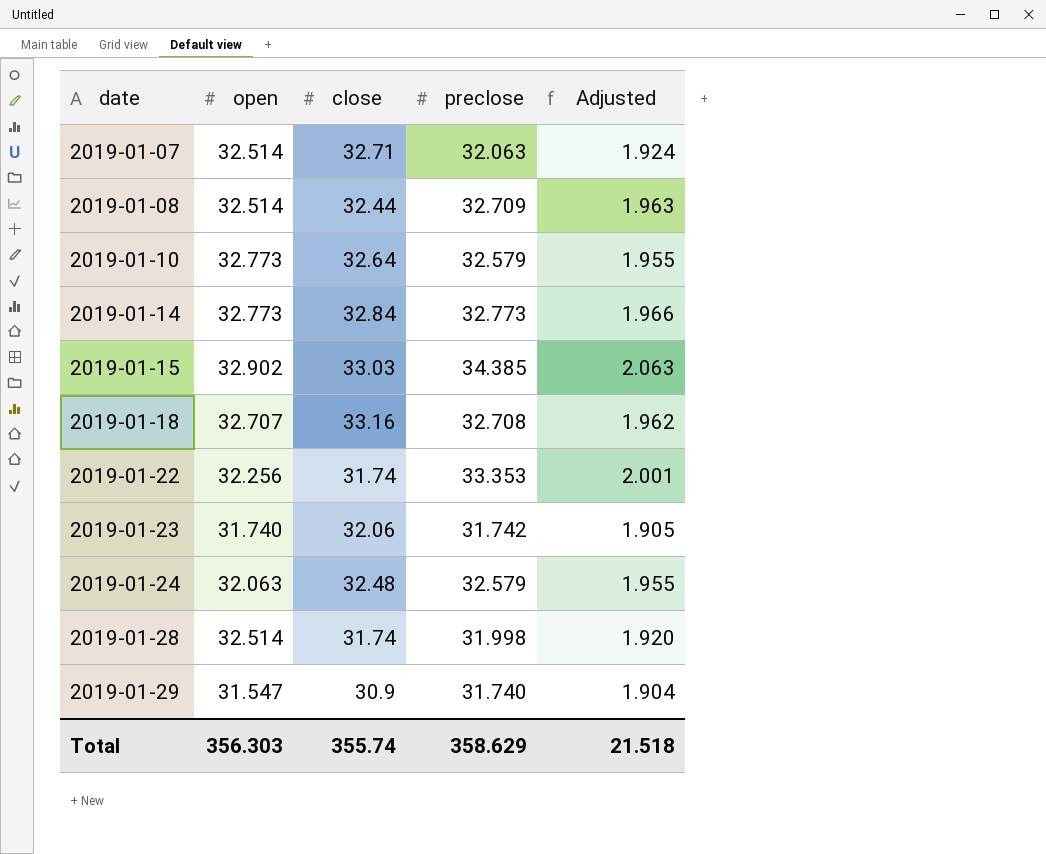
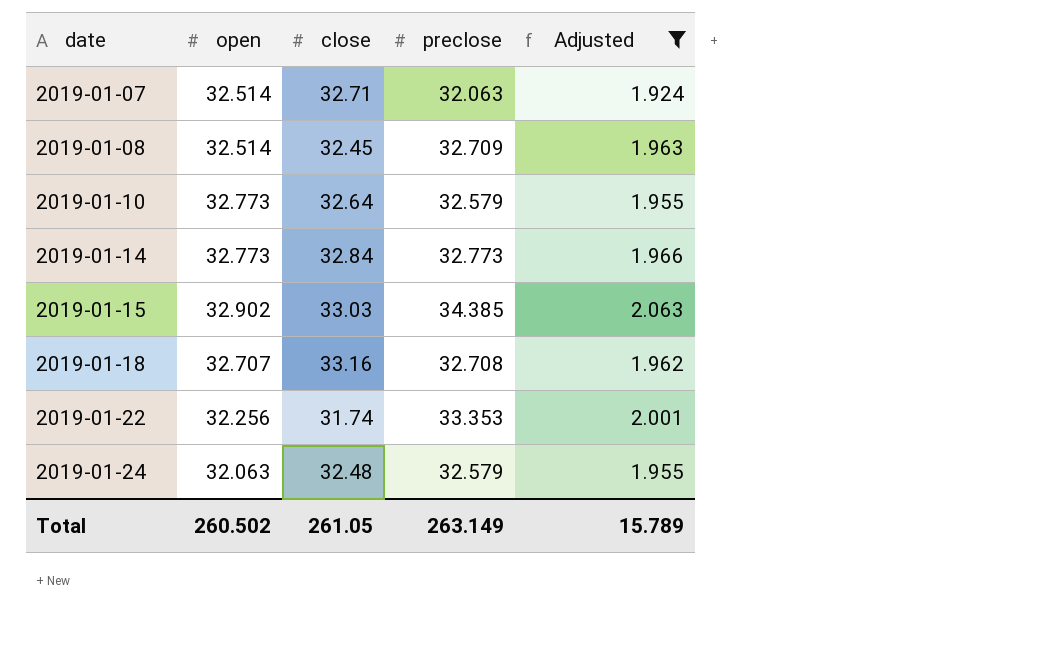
filter: none -> Adjusted >= 1.924
2019-01-08 | close: 32.44 -> 32.45
Total | open: 356.303 -> 260.502
Total | close: 355.74 -> 261.05
Total | preclose: 358.629 -> 263.149
Total | Adjusted: 21.518 -> 15.789

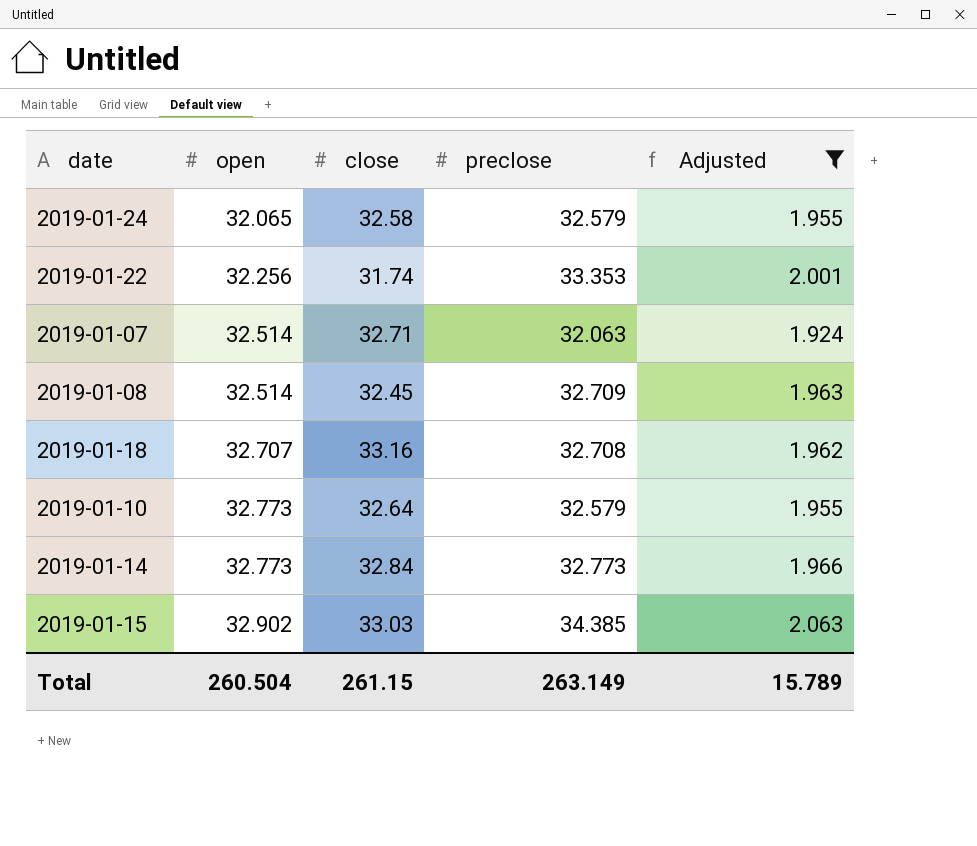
row order: date ascending -> open ascending
2019-01-24 | open: 32.063 -> 32.065
2019-01-24 | close: 32.48 -> 32.58
Total | open: 260.502 -> 260.504
Total | close: 261.05 -> 261.15

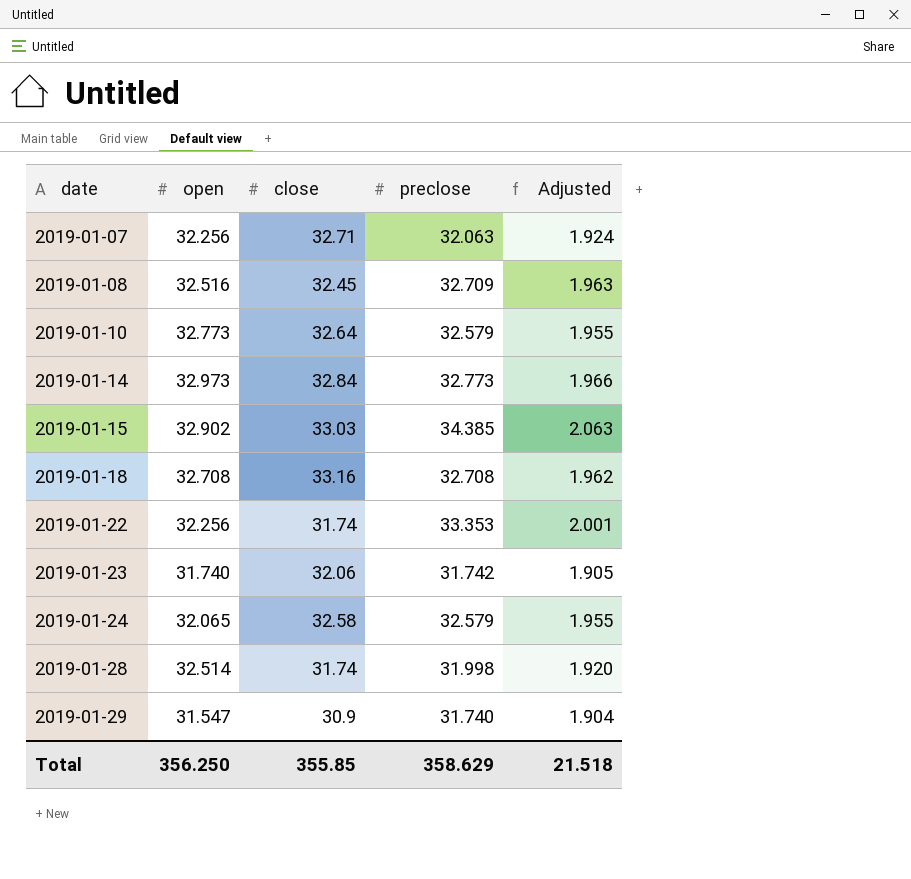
filter: Adjusted >= 1.924 -> none
row order: open ascending -> date ascending
2019-01-07 | open: 32.514 -> 32.256
2019-01-08 | open: 32.514 -> 32.516
2019-01-14 | open: 32.773 -> 32.973
2019-01-18 | open: 32.707 -> 32.708
Total | open: 260.504 -> 356.250
Total | close: 261.15 -> 355.85
Total | preclose: 263.149 -> 358.629
Total | Adjusted: 15.789 -> 21.518

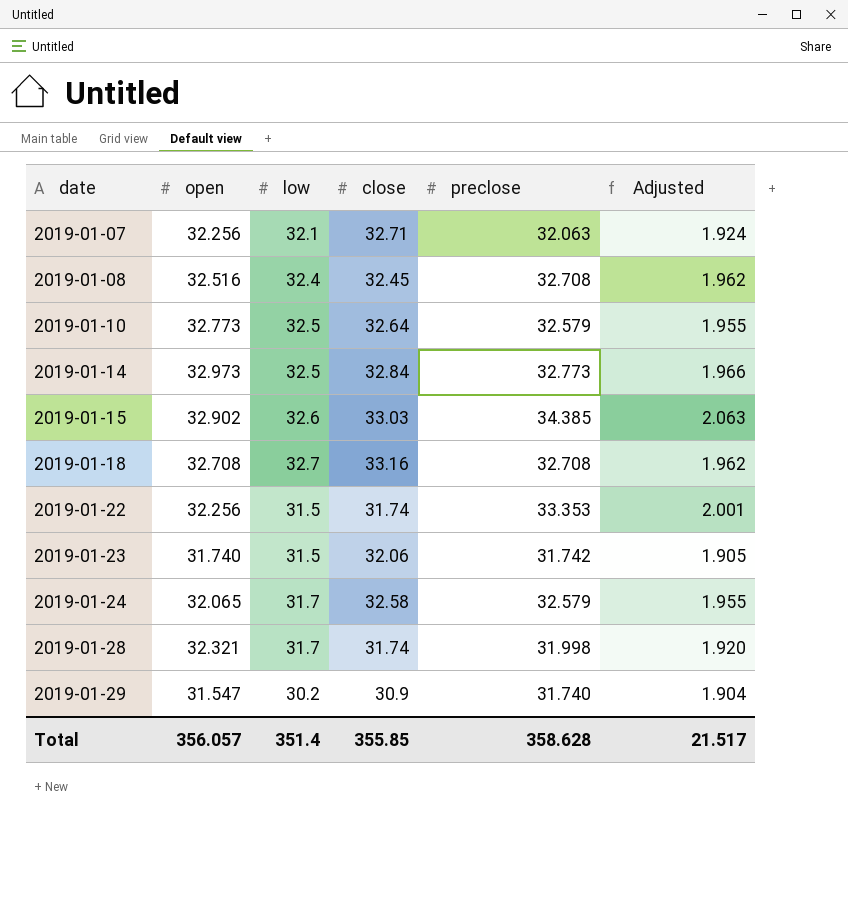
column low | position: none -> 3
2019-01-08 | preclose: 32.709 -> 32.708
2019-01-08 | Adjusted: 1.963 -> 1.962
2019-01-28 | open: 32.514 -> 32.321
Total | open: 356.250 -> 356.057
Total | preclose: 358.629 -> 358.628
Total | Adjusted: 21.518 -> 21.517

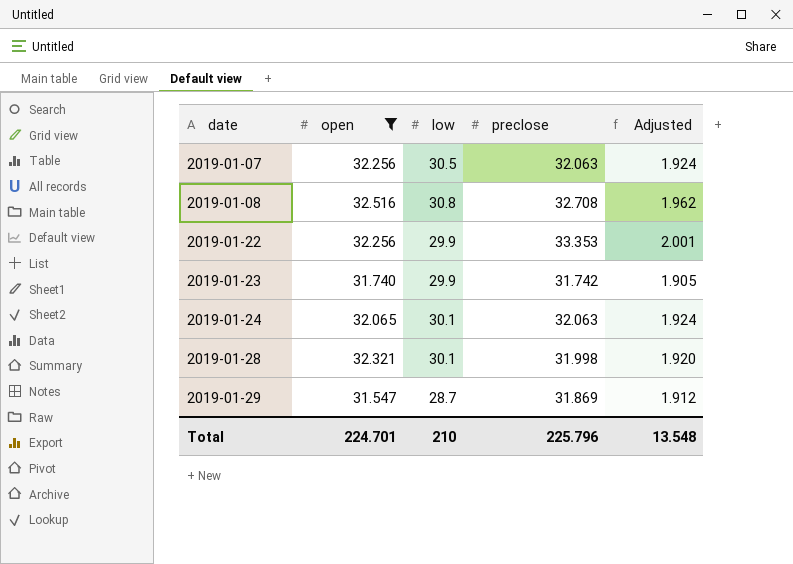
filter: none -> open <= 32.516
column close | position: 4 -> none
2019-01-07 | low: 32.1 -> 30.5
2019-01-08 | low: 32.4 -> 30.8
2019-01-22 | low: 31.5 -> 29.9
2019-01-23 | low: 31.5 -> 29.9
2019-01-24 | low: 31.7 -> 30.1
2019-01-24 | preclose: 32.579 -> 32.063
2019-01-24 | Adjusted: 1.955 -> 1.924
2019-01-28 | low: 31.7 -> 30.1
2019-01-29 | low: 30.2 -> 28.7
2019-01-29 | preclose: 31.740 -> 31.869
2019-01-29 | Adjusted: 1.904 -> 1.912
Total | open: 356.057 -> 224.701
Total | low: 351.4 -> 210
Total | preclose: 358.628 -> 225.796
Total | Adjusted: 21.517 -> 13.548

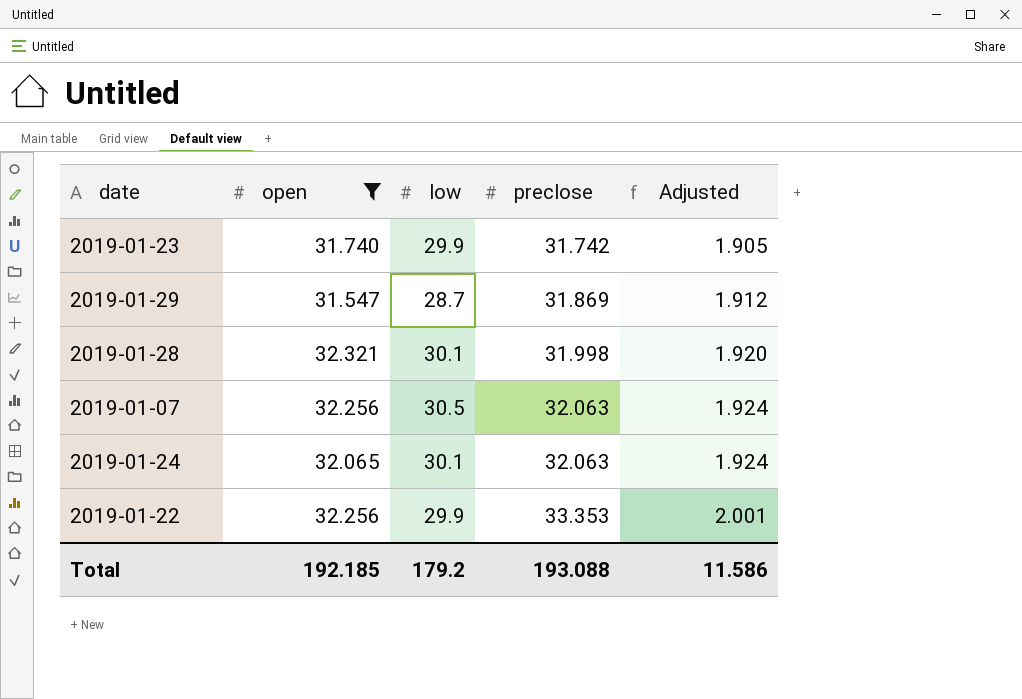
row order: date ascending -> preclose ascending
row 2019-01-08: 32.516 | 30.8 | 32.708 | 1.962 -> none
Total | open: 224.701 -> 192.185
Total | low: 210 -> 179.2
Total | preclose: 225.796 -> 193.088
Total | Adjusted: 13.548 -> 11.586

